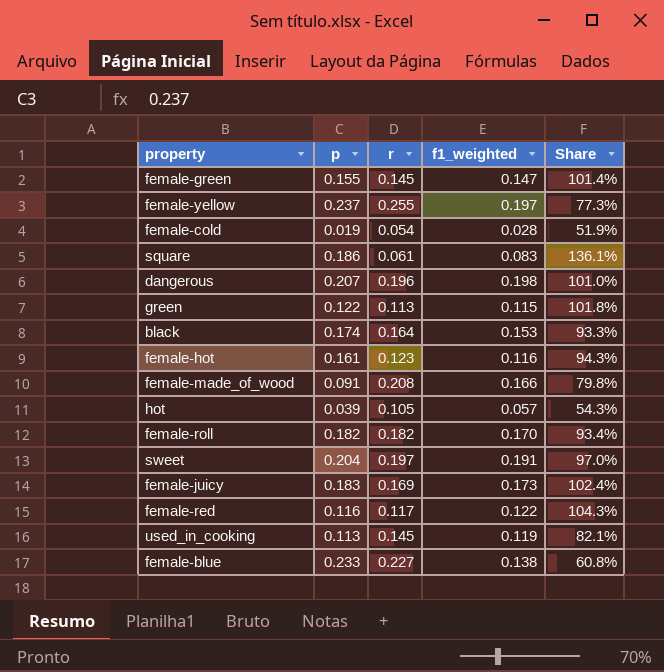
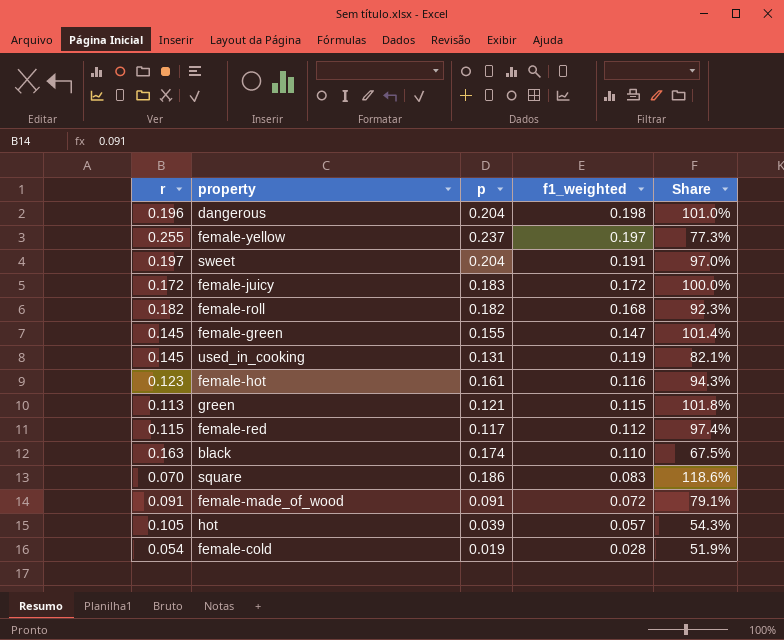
row order: none -> f1_weighted descending
column r | position: 3 -> 1
row female-blue: 0.233 | 0.227 | 0.138 | 60.8% -> none
dangerous | p: 0.207 -> 0.204
female-juicy | r: 0.169 -> 0.172
female-juicy | f1_weighted: 0.173 -> 0.172
female-juicy | Share: 102.4% -> 100.0%
female-roll | f1_weighted: 0.170 -> 0.168
female-roll | Share: 93.4% -> 92.3%
used_in_cooking | p: 0.113 -> 0.131
green | p: 0.122 -> 0.121
female-red | r: 0.117 -> 0.115
female-red | p: 0.116 -> 0.117
female-red | f1_weighted: 0.122 -> 0.112
female-red | Share: 104.3% -> 97.4%
black | r: 0.164 -> 0.163
black | f1_weighted: 0.153 -> 0.110
black | Share: 93.3% -> 67.5%
square | r: 0.061 -> 0.070
square | Share: 136.1% -> 118.6%
female-made_of_wood | r: 0.208 -> 0.091
female-made_of_wood | f1_weighted: 0.166 -> 0.072
female-made_of_wood | Share: 79.8% -> 79.1%

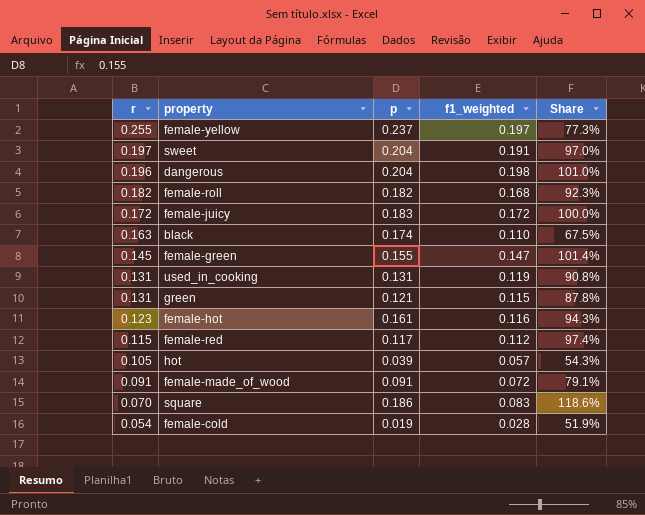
row order: f1_weighted descending -> r descending
used_in_cooking | r: 0.145 -> 0.131
used_in_cooking | Share: 82.1% -> 90.8%
green | r: 0.113 -> 0.131
green | Share: 101.8% -> 87.8%

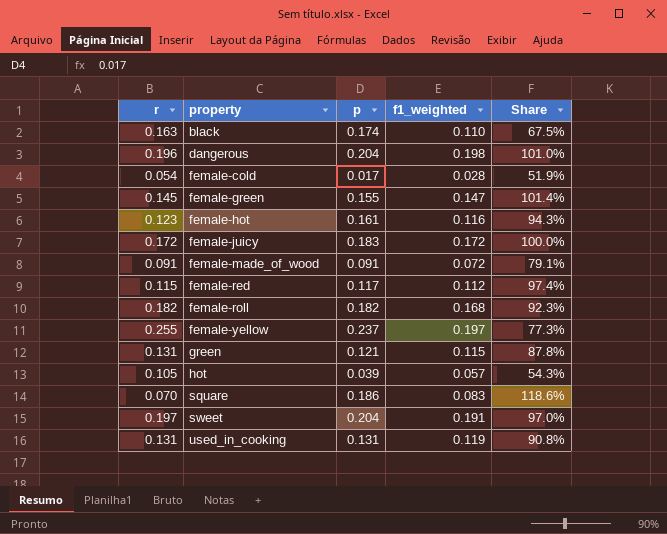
row order: r descending -> property ascending
female-cold | p: 0.019 -> 0.017

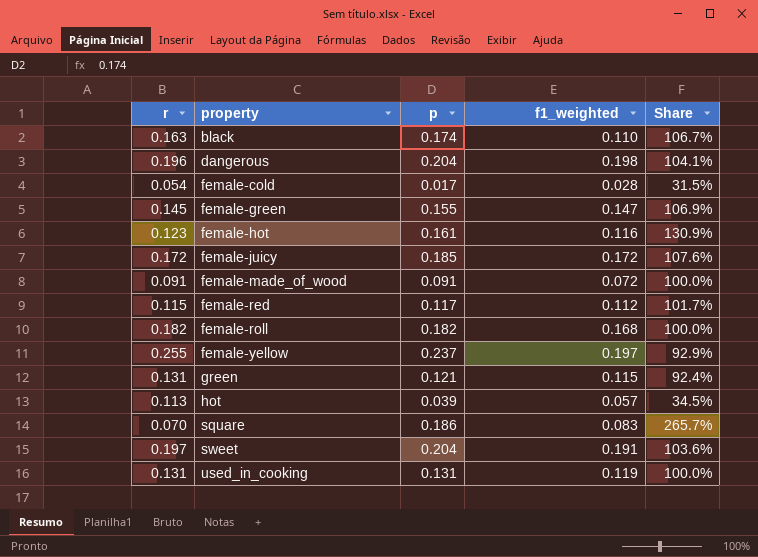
column Share | formula: [f1_weighted] / [r] -> [p] / [r]
female-juicy | p: 0.183 -> 0.185
hot | r: 0.105 -> 0.113

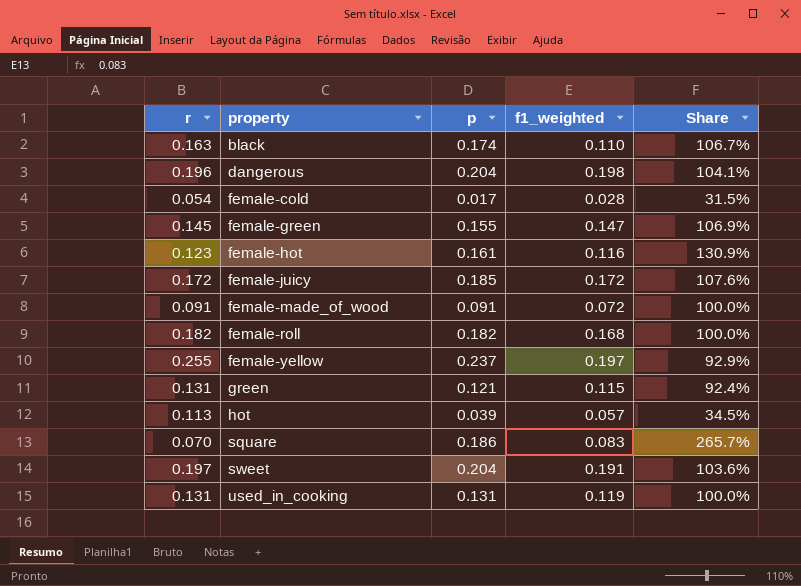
row female-red: 0.115 | 0.117 | 0.112 | 101.7% -> none

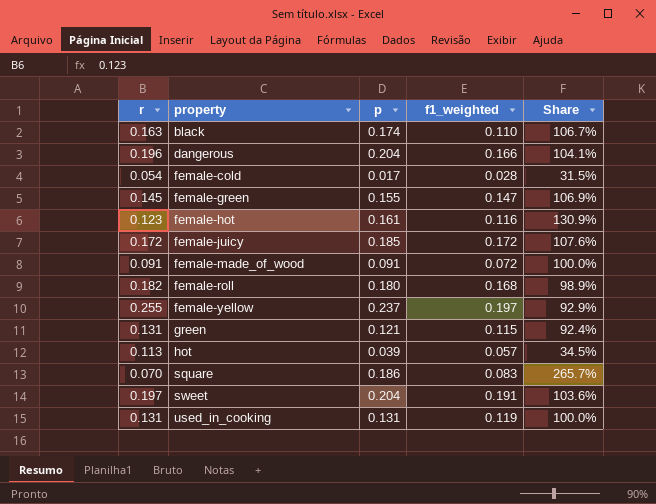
dangerous | f1_weighted: 0.198 -> 0.166
female-roll | p: 0.182 -> 0.180
female-roll | Share: 100.0% -> 98.9%

